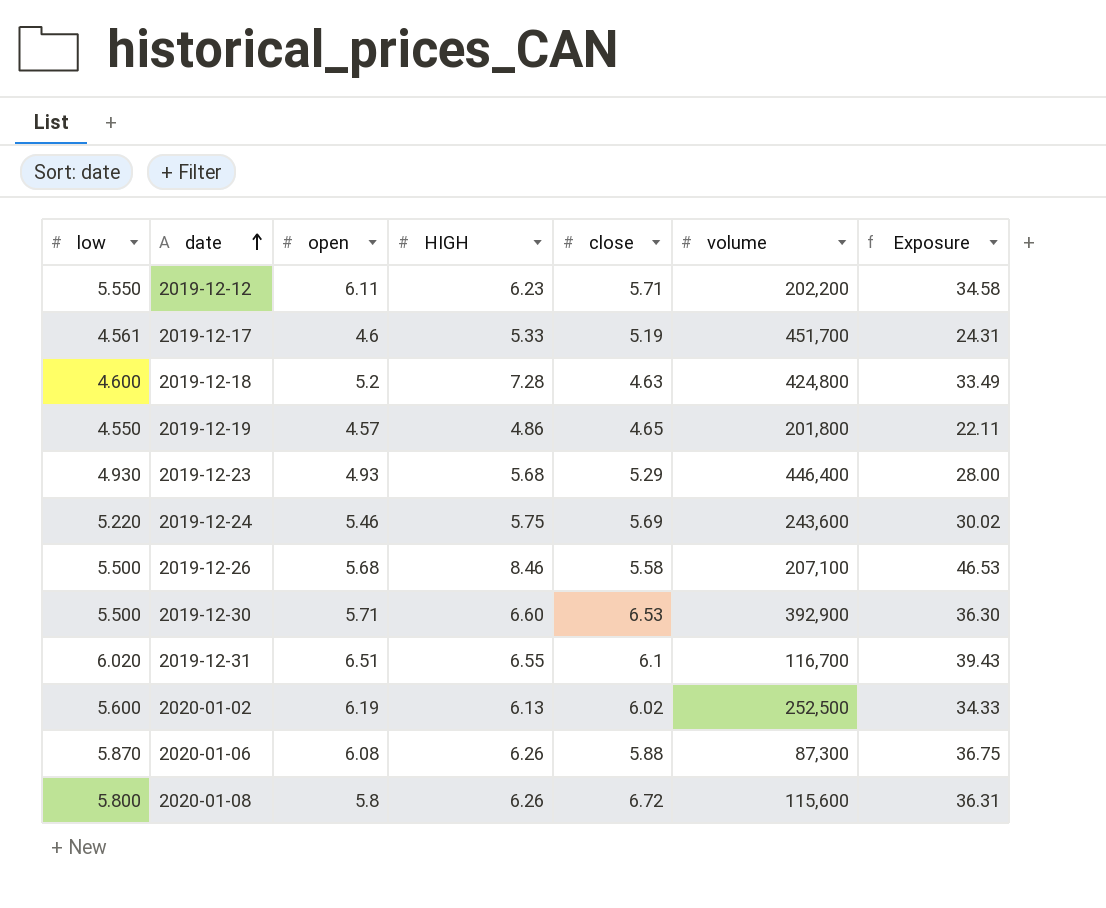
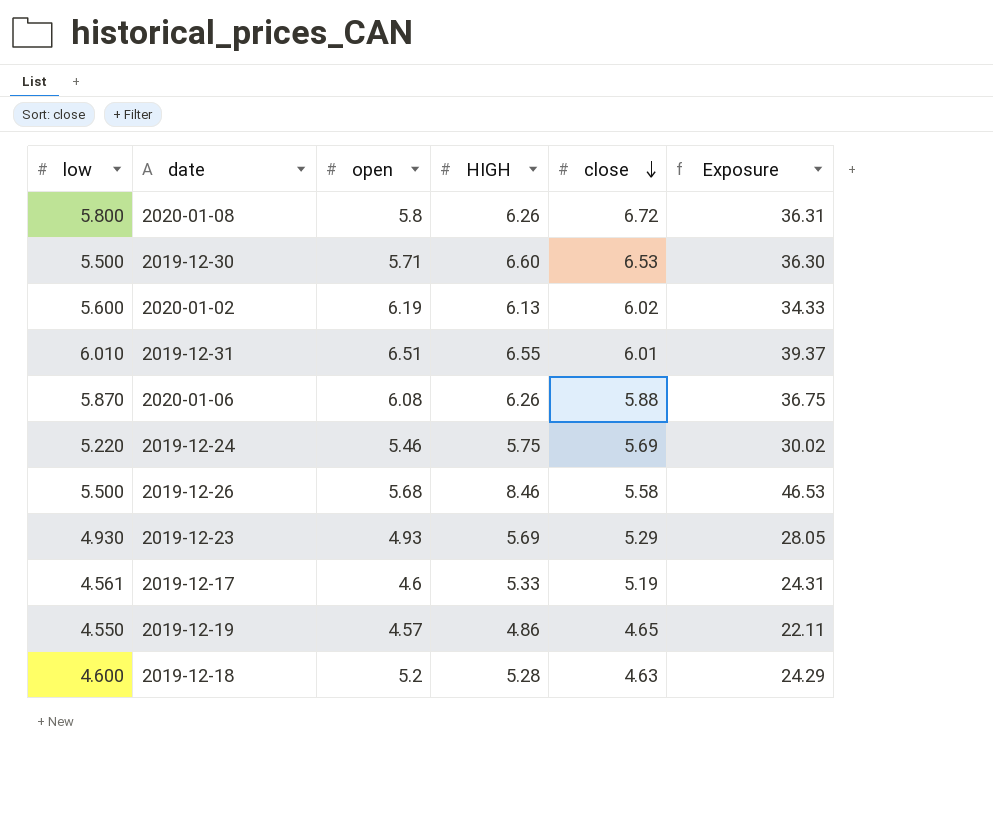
row order: date ascending -> close descending
column volume | position: 6 -> none
row 2019-12-12: 5.550 | 6.11 | 6.23 | 5.71 | 202,200 | 34.58 -> none
2019-12-31 | low: 6.020 -> 6.010
2019-12-31 | close: 6.1 -> 6.01
2019-12-31 | Exposure: 39.43 -> 39.37
2019-12-23 | HIGH: 5.68 -> 5.69
2019-12-23 | Exposure: 28.00 -> 28.05
2019-12-18 | HIGH: 7.28 -> 5.28
2019-12-18 | Exposure: 33.49 -> 24.29

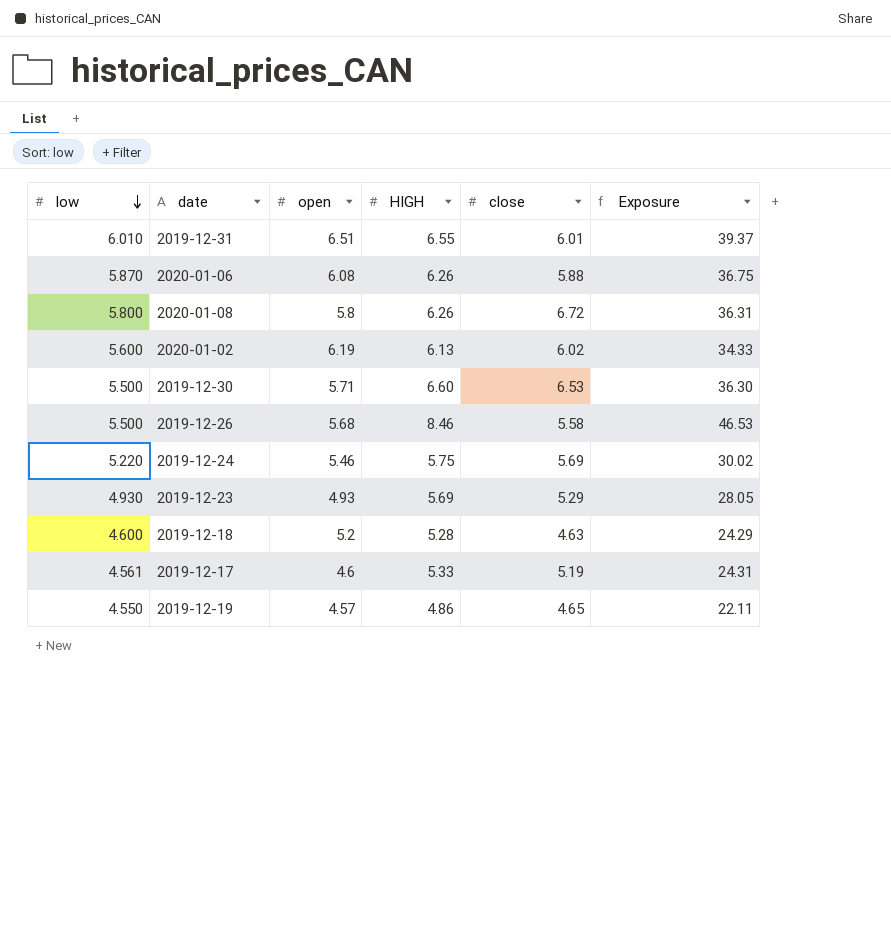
row order: close descending -> low descending

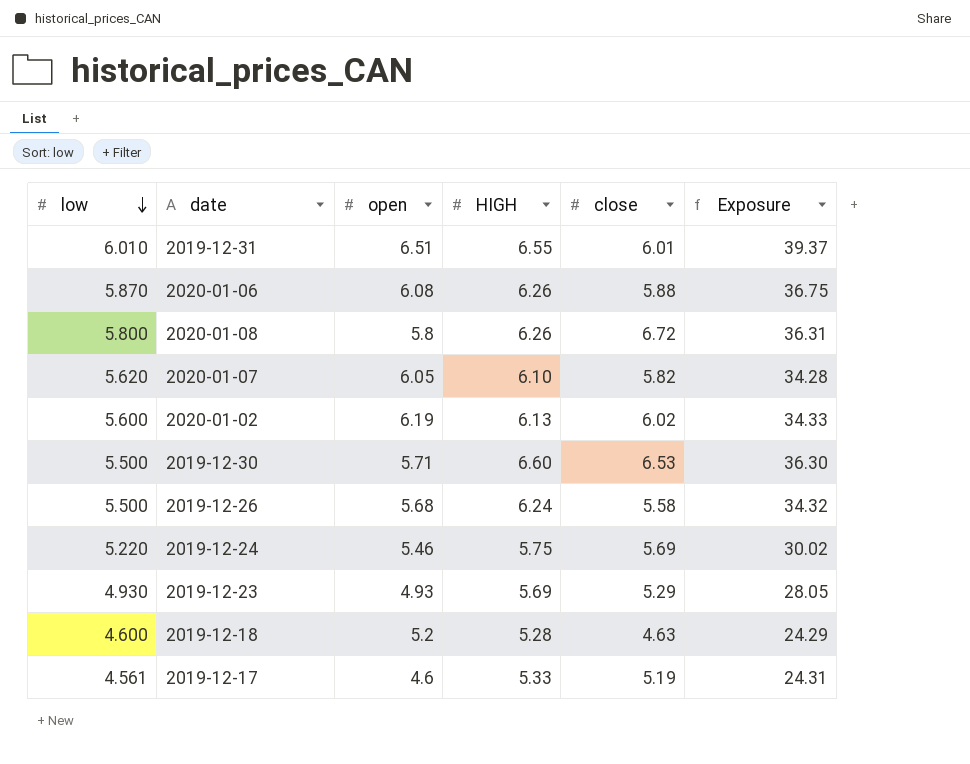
row 2019-12-19: 4.550 | 4.57 | 4.86 | 4.65 | 22.11 -> none
row 2020-01-07: none -> 5.620 | 6.05 | 6.10 | 5.82 | 34.28
2019-12-26 | HIGH: 8.46 -> 6.24
2019-12-26 | Exposure: 46.53 -> 34.32

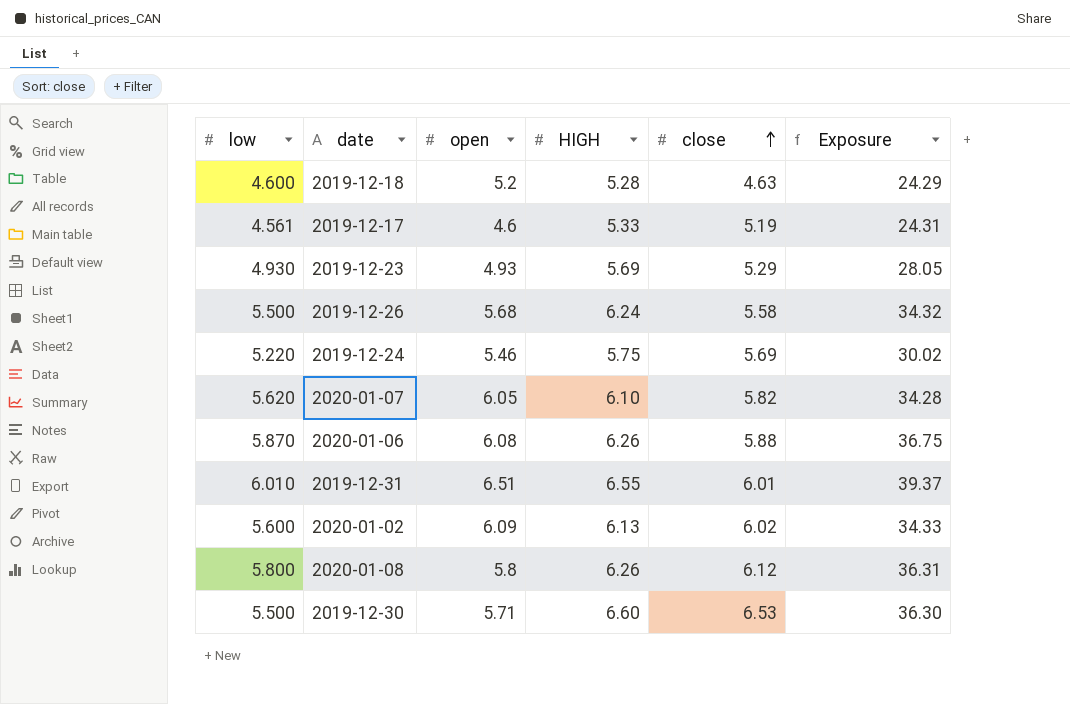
row order: low descending -> close ascending
2020-01-02 | open: 6.19 -> 6.09
2020-01-08 | close: 6.72 -> 6.12

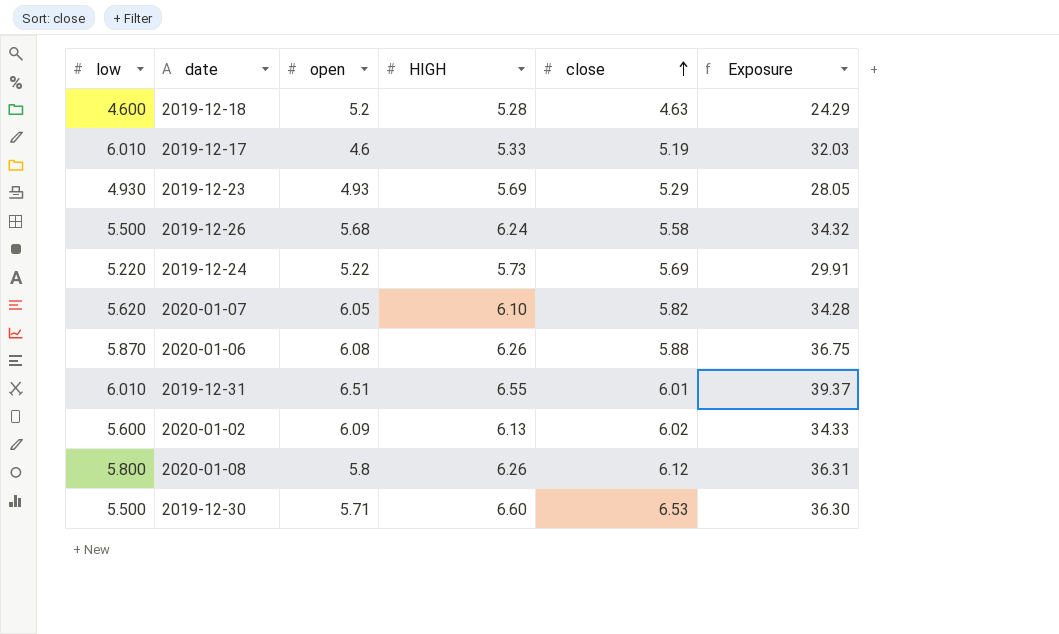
2019-12-17 | low: 4.561 -> 6.010
2019-12-17 | Exposure: 24.31 -> 32.03
2019-12-24 | open: 5.46 -> 5.22
2019-12-24 | HIGH: 5.75 -> 5.73
2019-12-24 | Exposure: 30.02 -> 29.91

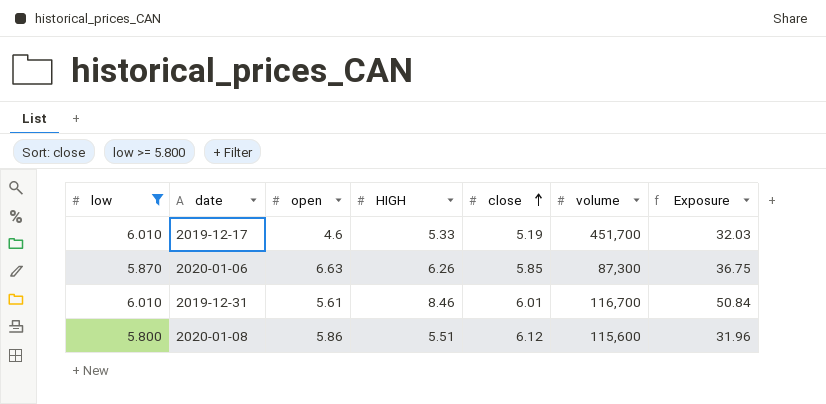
filter: none -> low >= 5.800
column volume | position: none -> 6
2020-01-06 | open: 6.08 -> 6.63
2020-01-06 | close: 5.88 -> 5.85
2019-12-31 | open: 6.51 -> 5.61
2019-12-31 | HIGH: 6.55 -> 8.46
2019-12-31 | Exposure: 39.37 -> 50.84
2020-01-08 | open: 5.8 -> 5.86
2020-01-08 | HIGH: 6.26 -> 5.51
2020-01-08 | Exposure: 36.31 -> 31.96

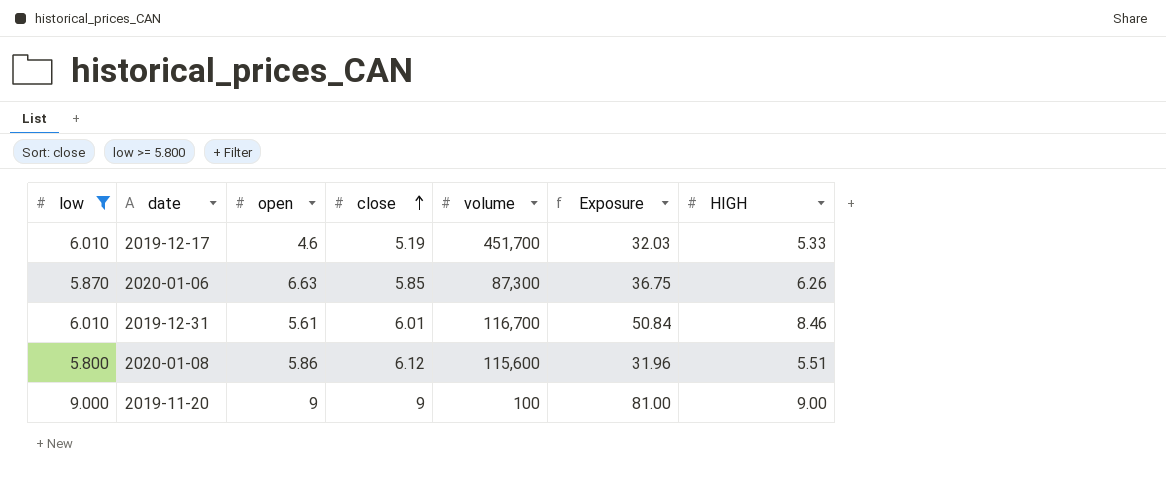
column HIGH | position: 4 -> 7
row 2019-11-20: none -> 9.000 | 9 | 9 | 100 | 81.00 | 9.00

